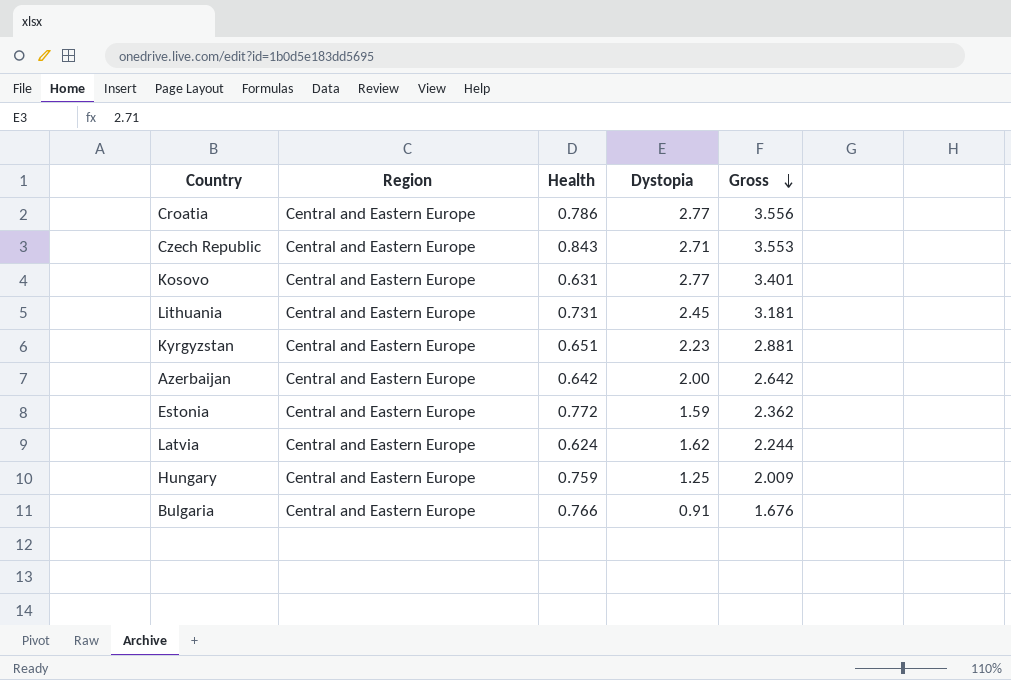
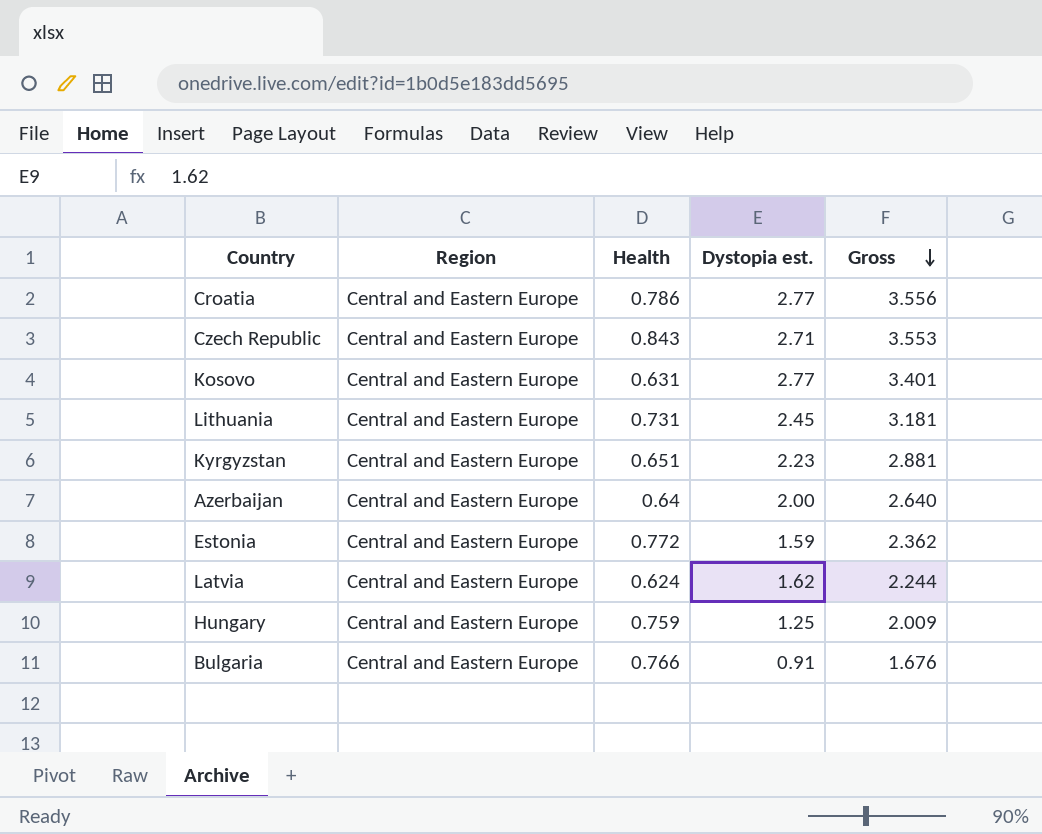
column name: Dystopia -> Dystopia est.
Azerbaijan | Health: 0.642 -> 0.64
Azerbaijan | Gross: 2.642 -> 2.640

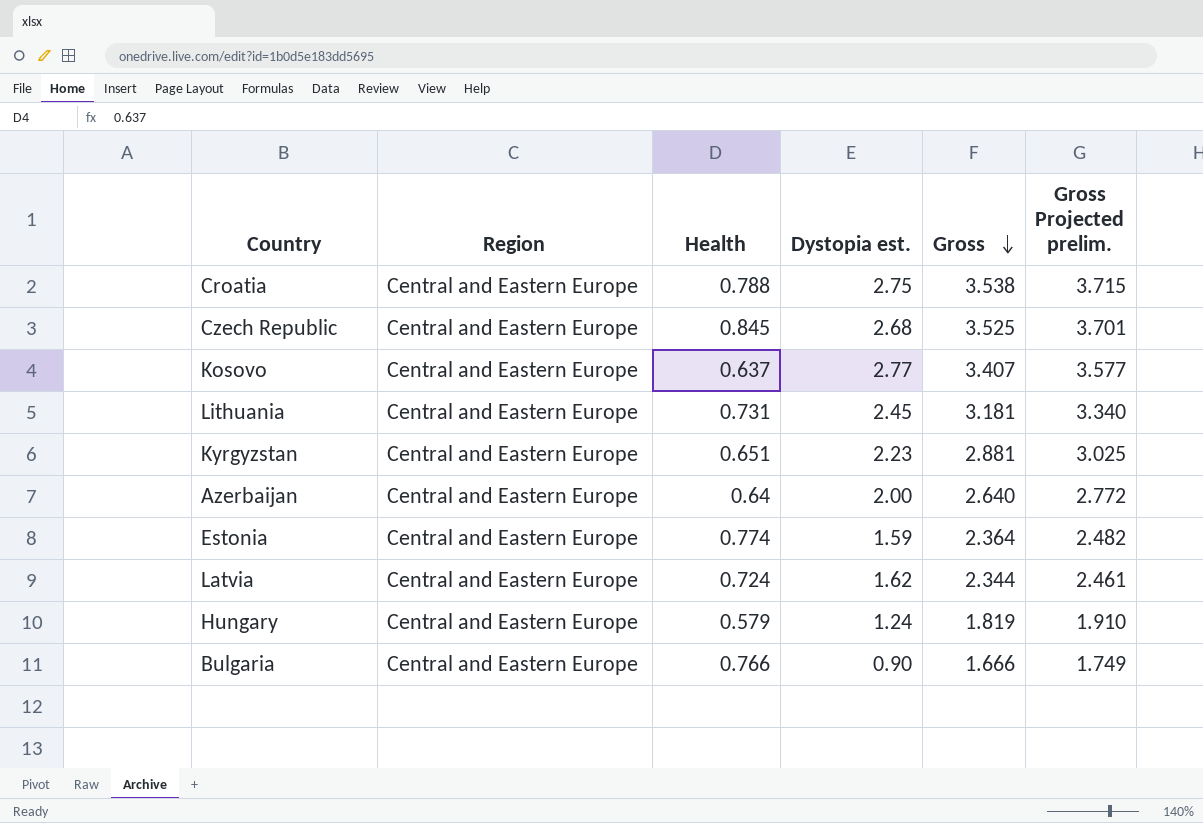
column Gross Projected prelim. | formula: none -> [Gross] * 1.05
Croatia | Health: 0.786 -> 0.788
Croatia | Dystopia est.: 2.77 -> 2.75
Croatia | Gross: 3.556 -> 3.538
Czech Republic | Health: 0.843 -> 0.845
Czech Republic | Dystopia est.: 2.71 -> 2.68
Czech Republic | Gross: 3.553 -> 3.525
Kosovo | Health: 0.631 -> 0.637
Kosovo | Gross: 3.401 -> 3.407
Estonia | Health: 0.772 -> 0.774
Estonia | Gross: 2.362 -> 2.364
Latvia | Health: 0.624 -> 0.724
Latvia | Gross: 2.244 -> 2.344
Hungary | Health: 0.759 -> 0.579
Hungary | Dystopia est.: 1.25 -> 1.24
Hungary | Gross: 2.009 -> 1.819
Bulgaria | Dystopia est.: 0.91 -> 0.90
Bulgaria | Gross: 1.676 -> 1.666

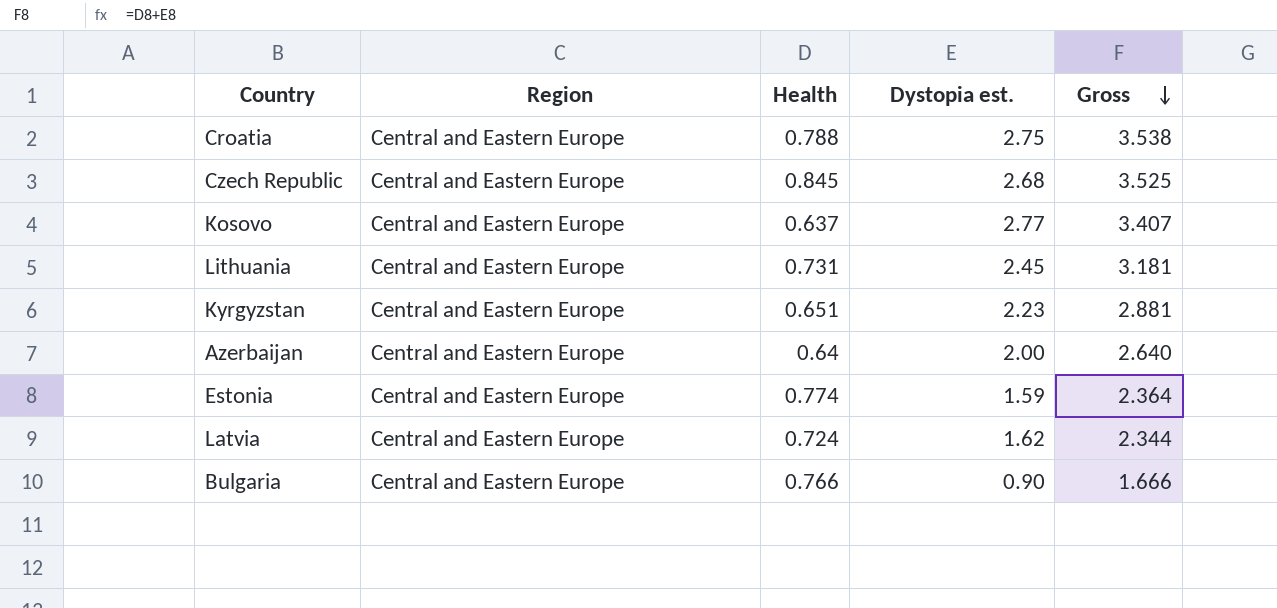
column Gross Projected prelim. | formula: [Gross] * 1.05 -> none
row Hungary: Central and Eastern Europe | 0.579 | 1.24 | 1.819 | 1.910 -> none

